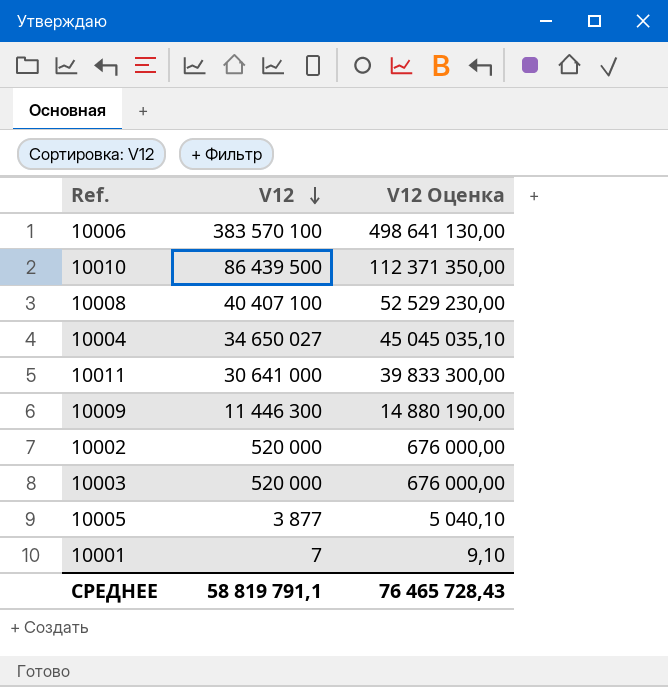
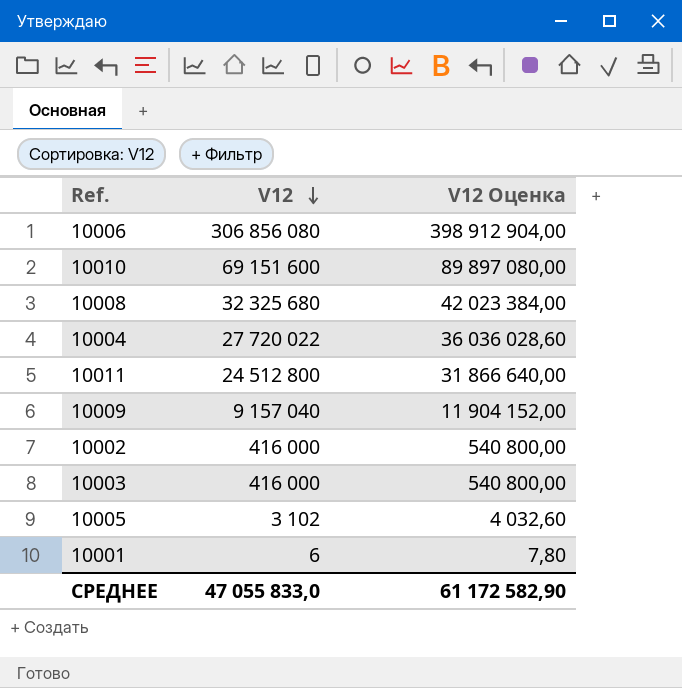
10006 | V12: 383 570 100 -> 306 856 080
10006 | V12 Оценка: 498 641 130,00 -> 398 912 904,00
10010 | V12: 86 439 500 -> 69 151 600
10010 | V12 Оценка: 112 371 350,00 -> 89 897 080,00
10008 | V12: 40 407 100 -> 32 325 680
10008 | V12 Оценка: 52 529 230,00 -> 42 023 384,00
10004 | V12: 34 650 027 -> 27 720 022
10004 | V12 Оценка: 45 045 035,10 -> 36 036 028,60
10011 | V12: 30 641 000 -> 24 512 800
10011 | V12 Оценка: 39 833 300,00 -> 31 866 640,00
10009 | V12: 11 446 300 -> 9 157 040
10009 | V12 Оценка: 14 880 190,00 -> 11 904 152,00
10002 | V12: 520 000 -> 416 000
10002 | V12 Оценка: 676 000,00 -> 540 800,00
10003 | V12: 520 000 -> 416 000
10003 | V12 Оценка: 676 000,00 -> 540 800,00
10005 | V12: 3 877 -> 3 102
10005 | V12 Оценка: 5 040,10 -> 4 032,60
10001 | V12: 7 -> 6
10001 | V12 Оценка: 9,10 -> 7,80
СРЕДНЕЕ | V12: 58 819 791,1 -> 47 055 833,0
СРЕДНЕЕ | V12 Оценка: 76 465 728,43 -> 61 172 582,90

